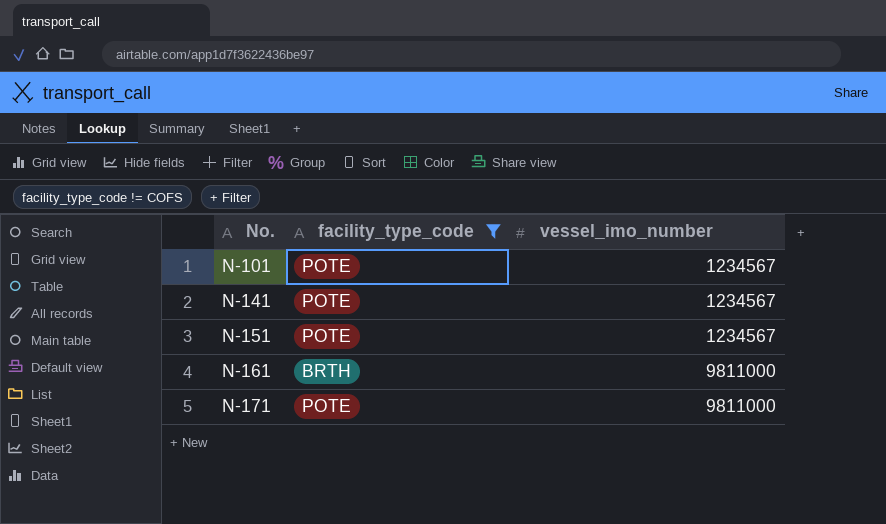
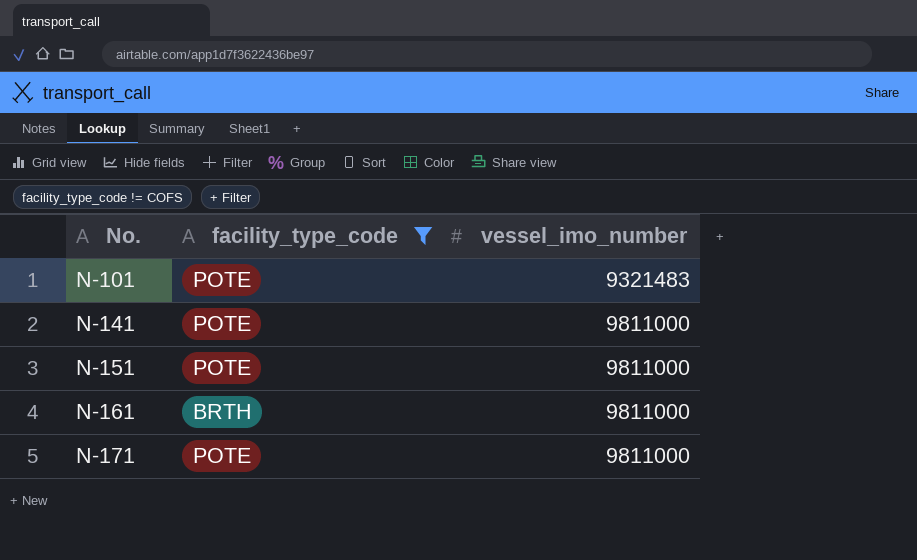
N-101 | vessel_imo_number: 1234567 -> 9321483
N-141 | vessel_imo_number: 1234567 -> 9811000
N-151 | vessel_imo_number: 1234567 -> 9811000

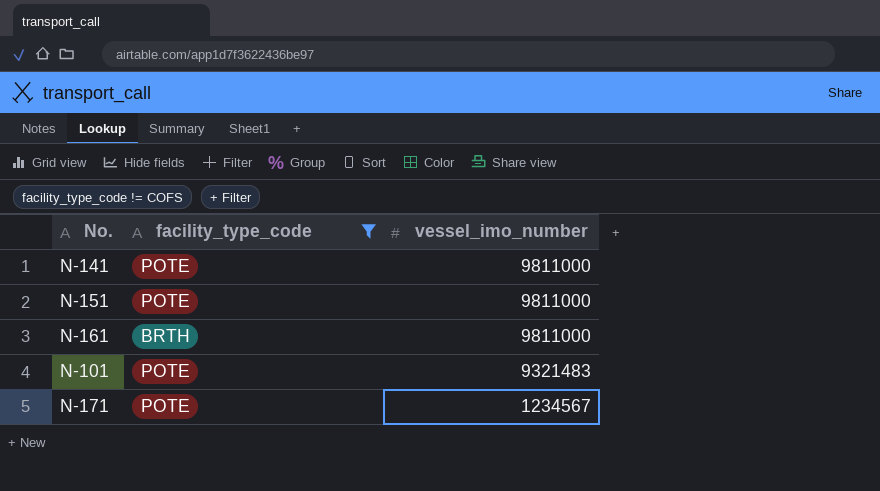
row order: No. ascending -> vessel_imo_number descending
N-171 | vessel_imo_number: 9811000 -> 1234567

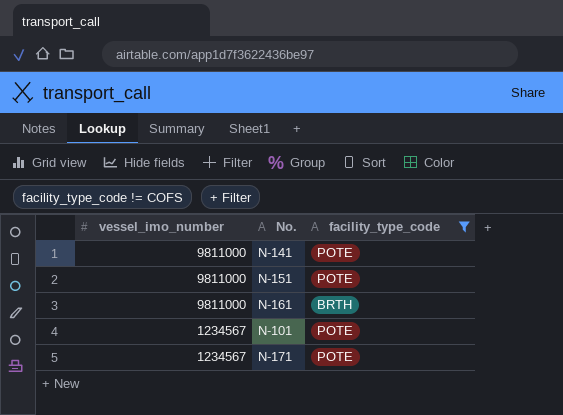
column vessel_imo_number | position: 3 -> 1
N-101 | vessel_imo_number: 9321483 -> 1234567

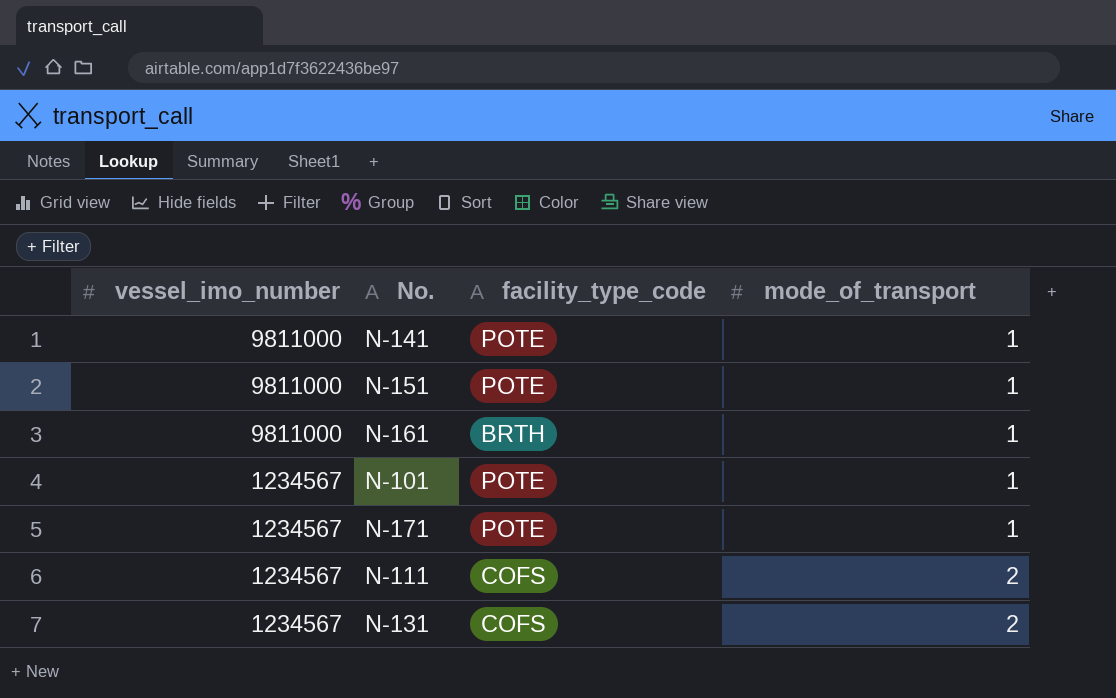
filter: facility_type_code != COFS -> none
column mode_of_transport | position: none -> 4

